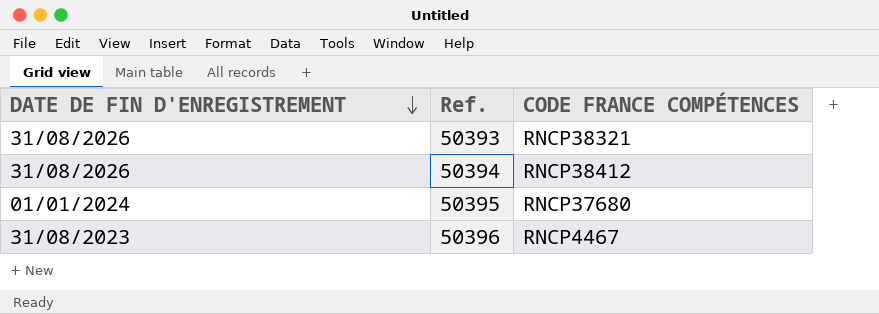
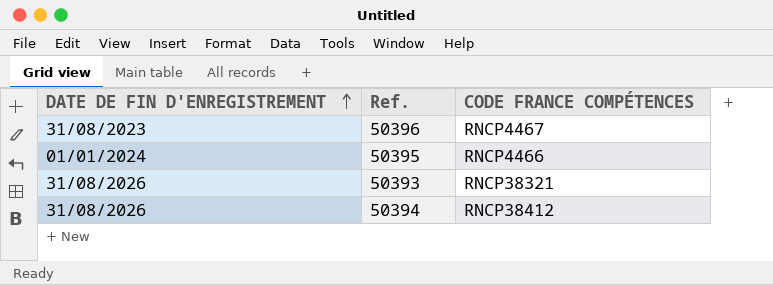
row order: DATE DE FIN D'ENREGISTREMENT descending -> DATE DE FIN D'ENREGISTREMENT ascending
50395 | CODE FRANCE COMPÉTENCES: RNCP37680 -> RNCP4466

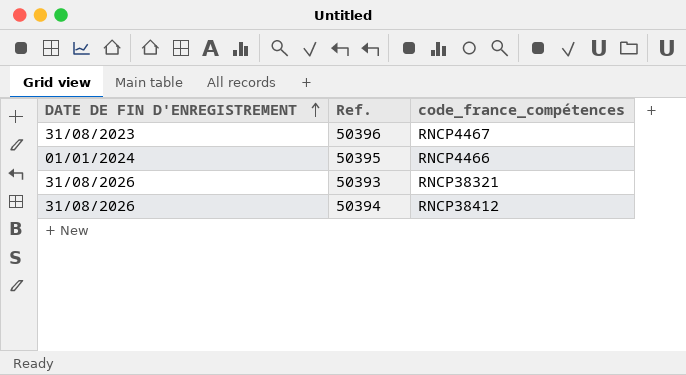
column name: CODE FRANCE COMPÉTENCES -> code_france_compétences

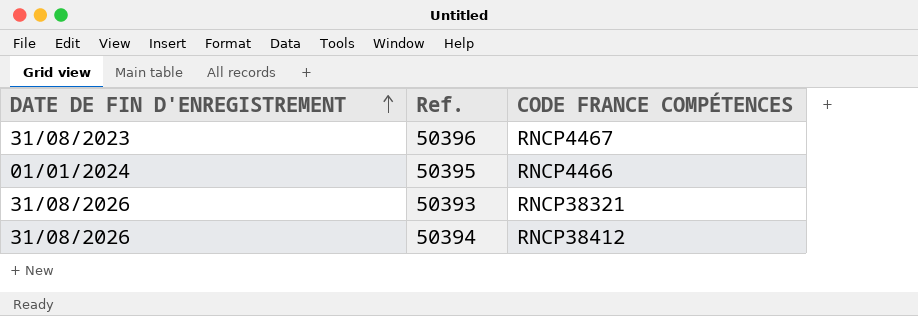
column name: code_france_compétences -> CODE FRANCE COMPÉTENCES

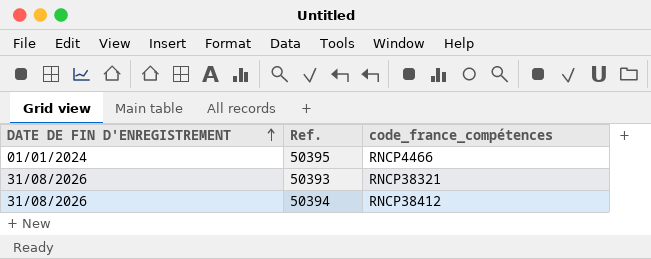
column name: CODE FRANCE COMPÉTENCES -> code_france_compétences
row 50396: 31/08/2023 | RNCP4467 -> none

